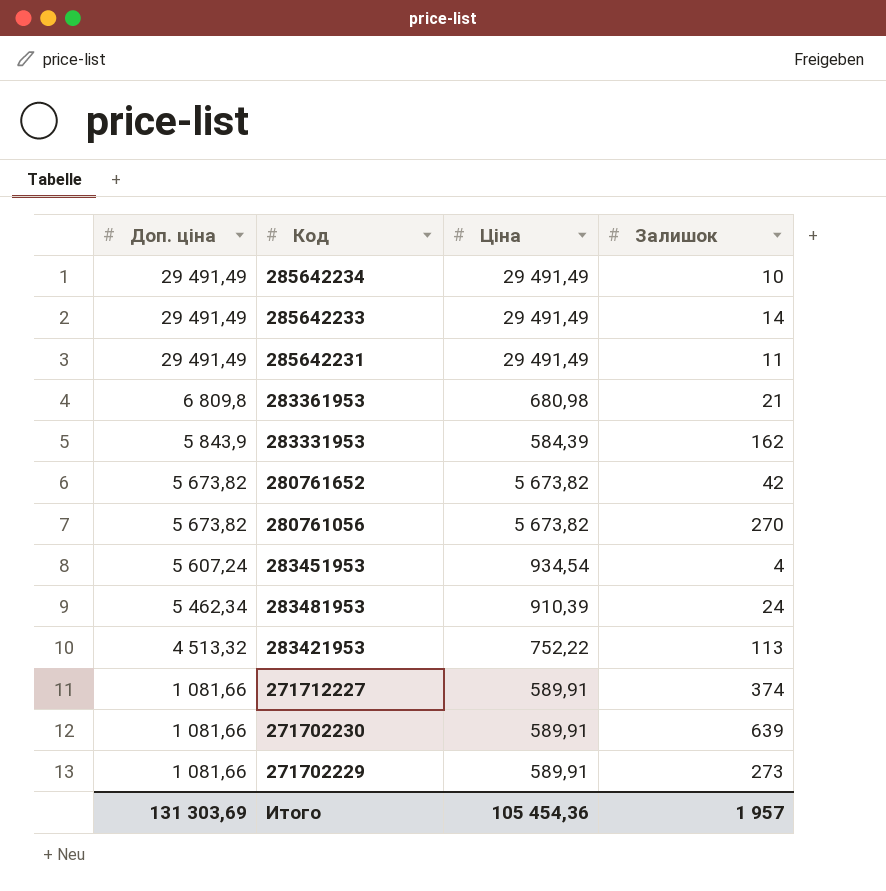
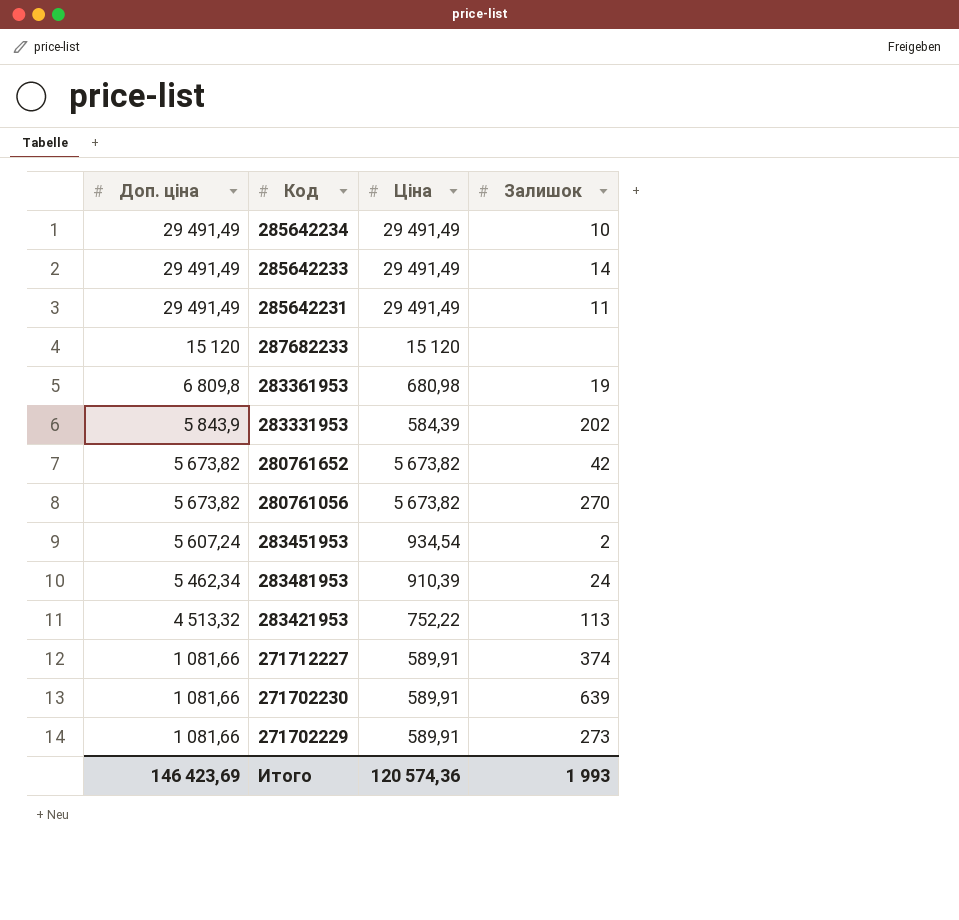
row 287682233: none -> 15 120 | 15 120 | none
283361953 | Залишок: 21 -> 19
283331953 | Залишок: 162 -> 202
283451953 | Залишок: 4 -> 2
Итого | Доп. ціна: 131 303,69 -> 146 423,69
Итого | Ціна: 105 454,36 -> 120 574,36
Итого | Залишок: 1 957 -> 1 993

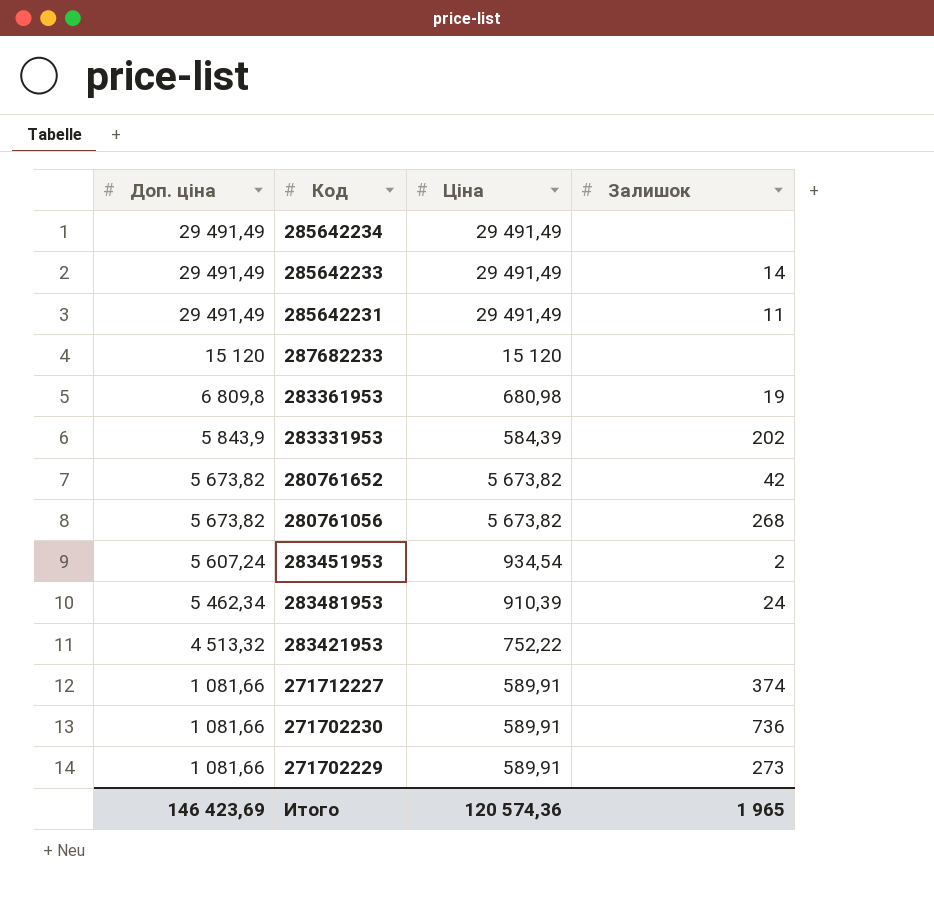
285642234 | Залишок: 10 -> none
280761056 | Залишок: 270 -> 268
283421953 | Залишок: 113 -> none
271702230 | Залишок: 639 -> 736
Итого | Залишок: 1 993 -> 1 965

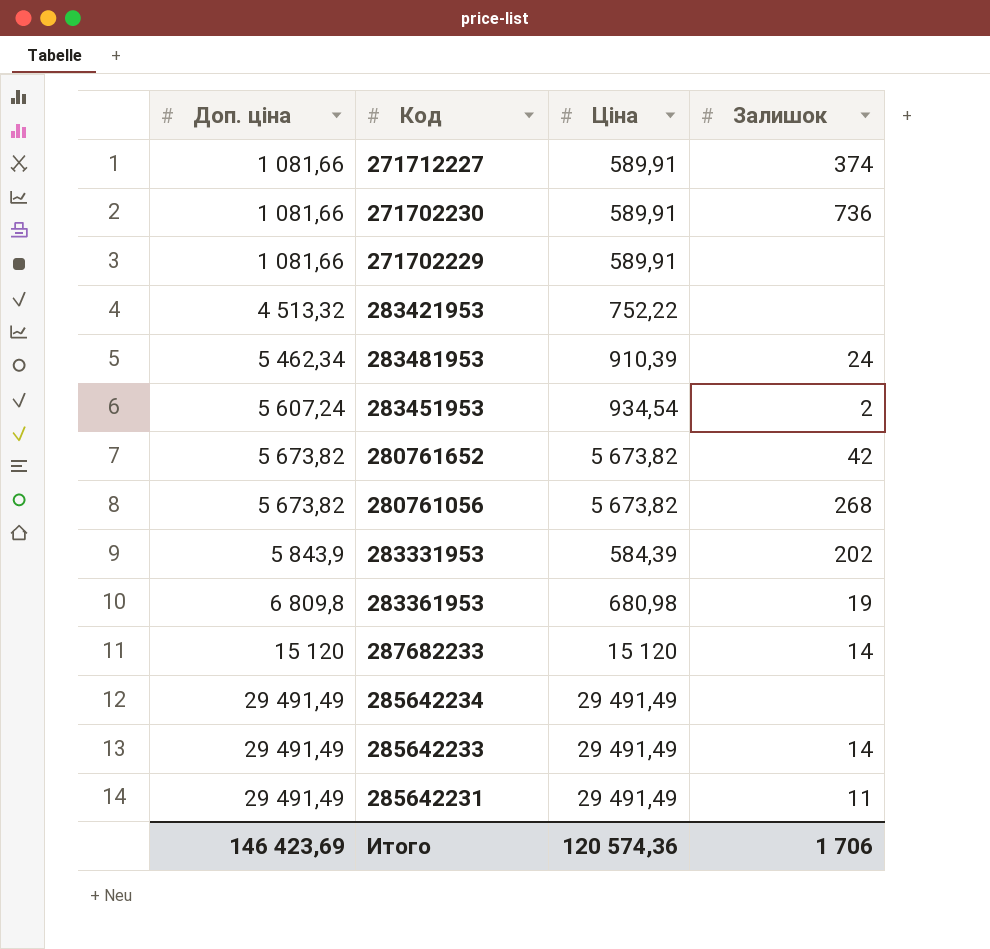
row order: Доп. ціна descending -> Доп. ціна ascending
271702229 | Залишок: 273 -> none
287682233 | Залишок: none -> 14
Итого | Залишок: 1 965 -> 1 706

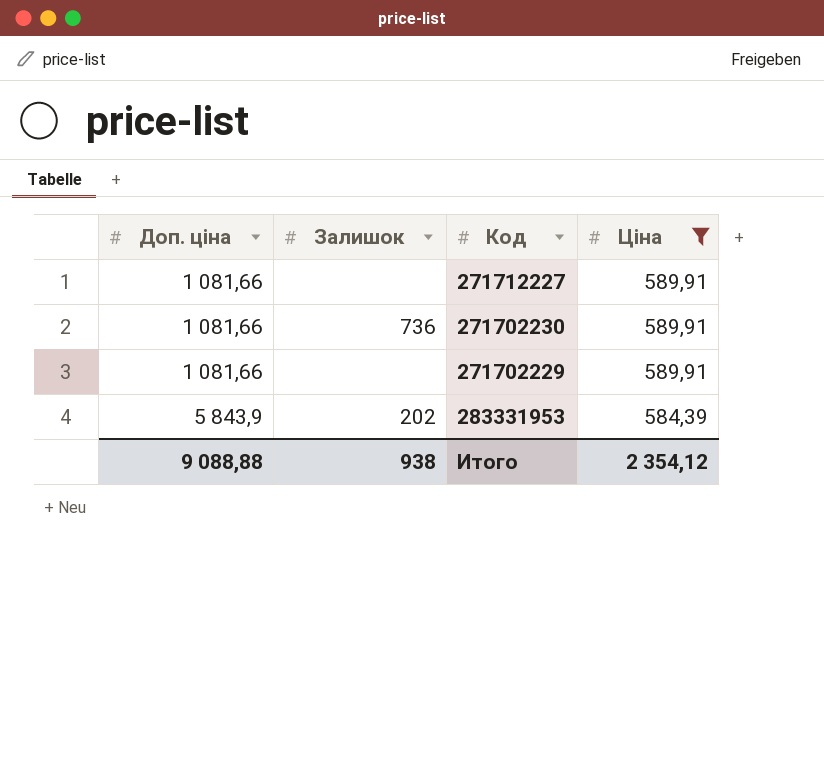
filter: none -> Ціна <= 589,91
column Залишок | position: 4 -> 2
271712227 | Залишок: 374 -> none
Итого | Доп. ціна: 146 423,69 -> 9 088,88
Итого | Залишок: 1 706 -> 938
Итого | Ціна: 120 574,36 -> 2 354,12

